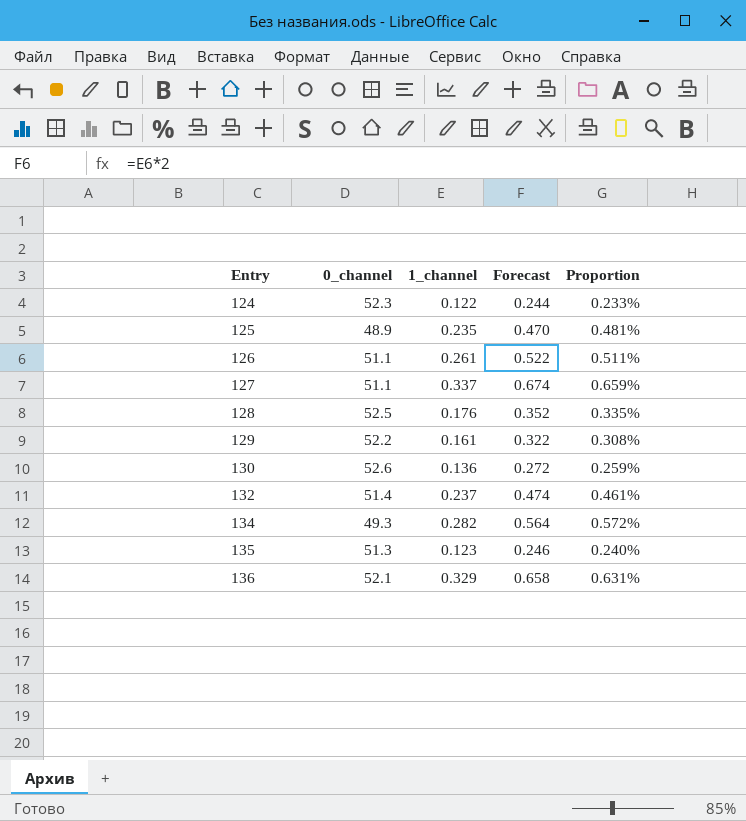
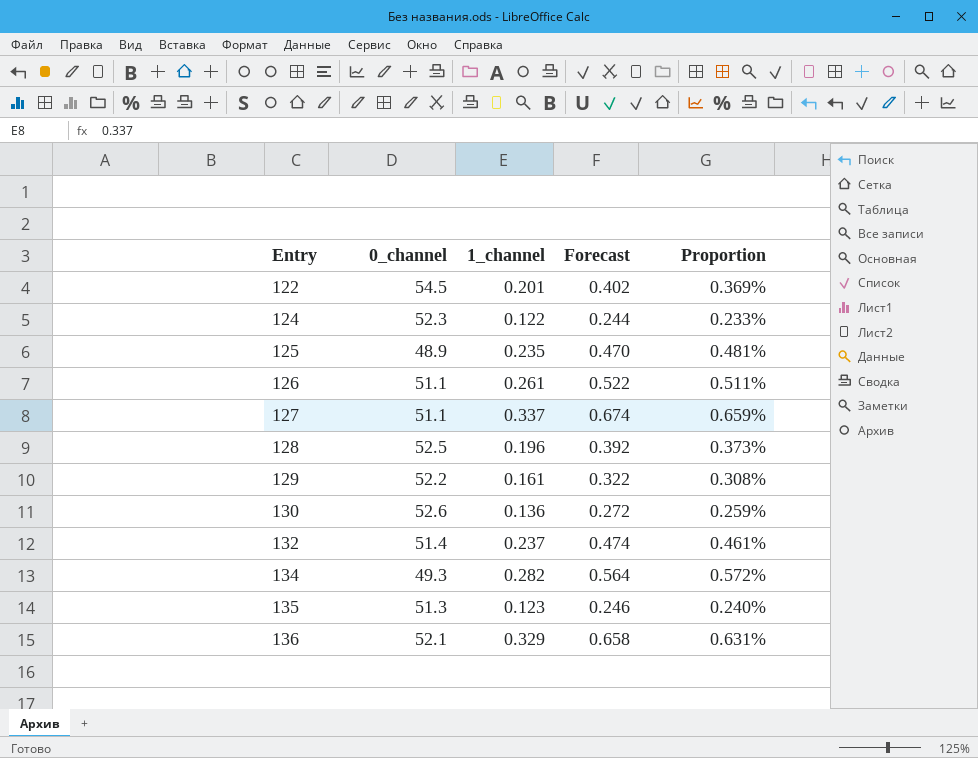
row 122: none -> 54.5 | 0.201 | 0.402 | 0.369%
128 | 1_channel: 0.176 -> 0.196
128 | Forecast: 0.352 -> 0.392
128 | Proportion: 0.335% -> 0.373%

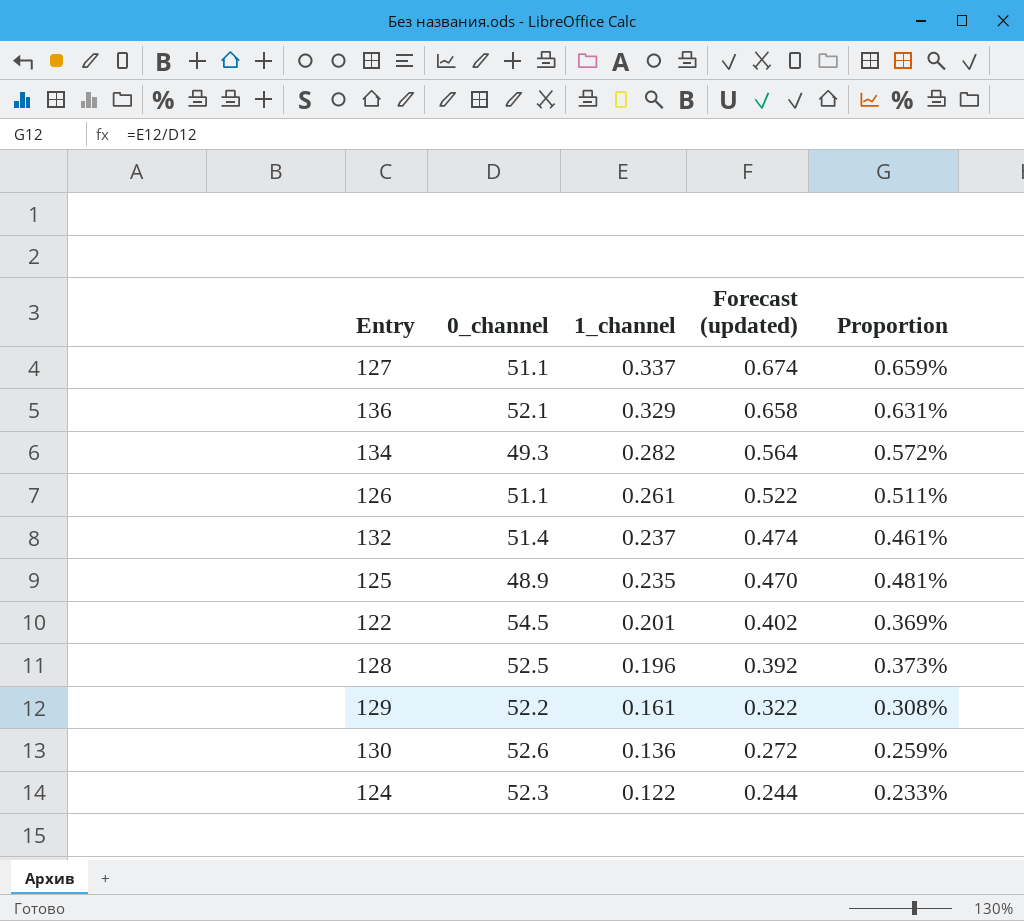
row order: Entry ascending -> 1_channel descending
column name: Forecast -> Forecast (updated)
row 135: 51.3 | 0.123 | 0.246 | 0.240% -> none

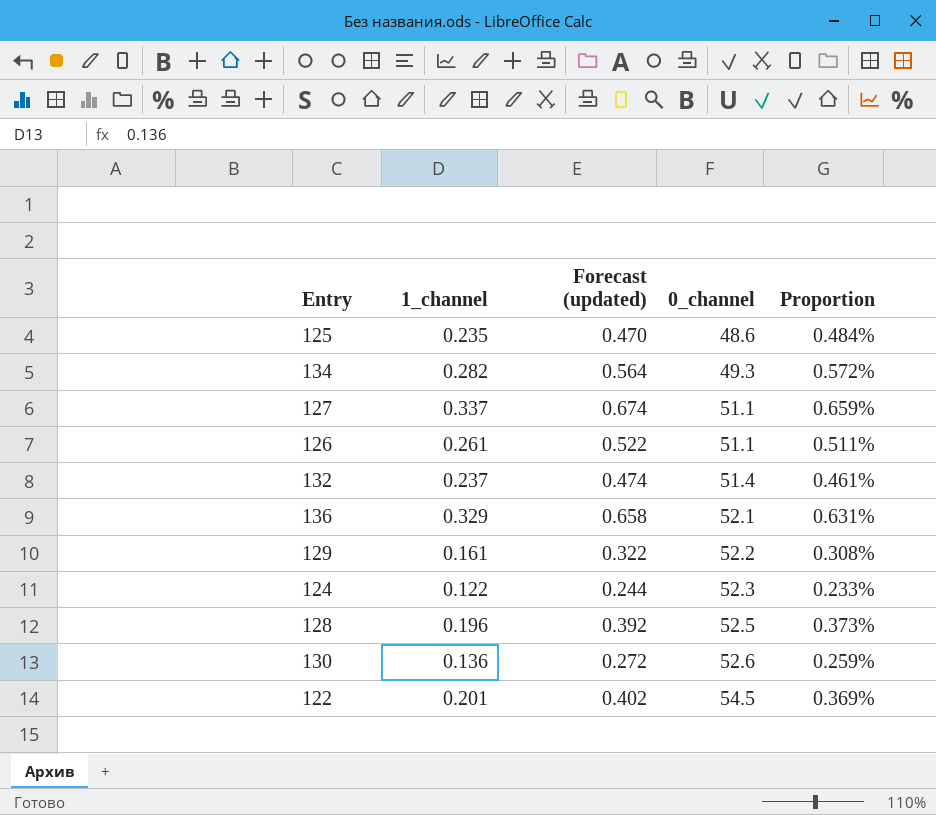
row order: 1_channel descending -> 0_channel ascending
column 0_channel | position: 2 -> 4
125 | 0_channel: 48.9 -> 48.6
125 | Proportion: 0.481% -> 0.484%

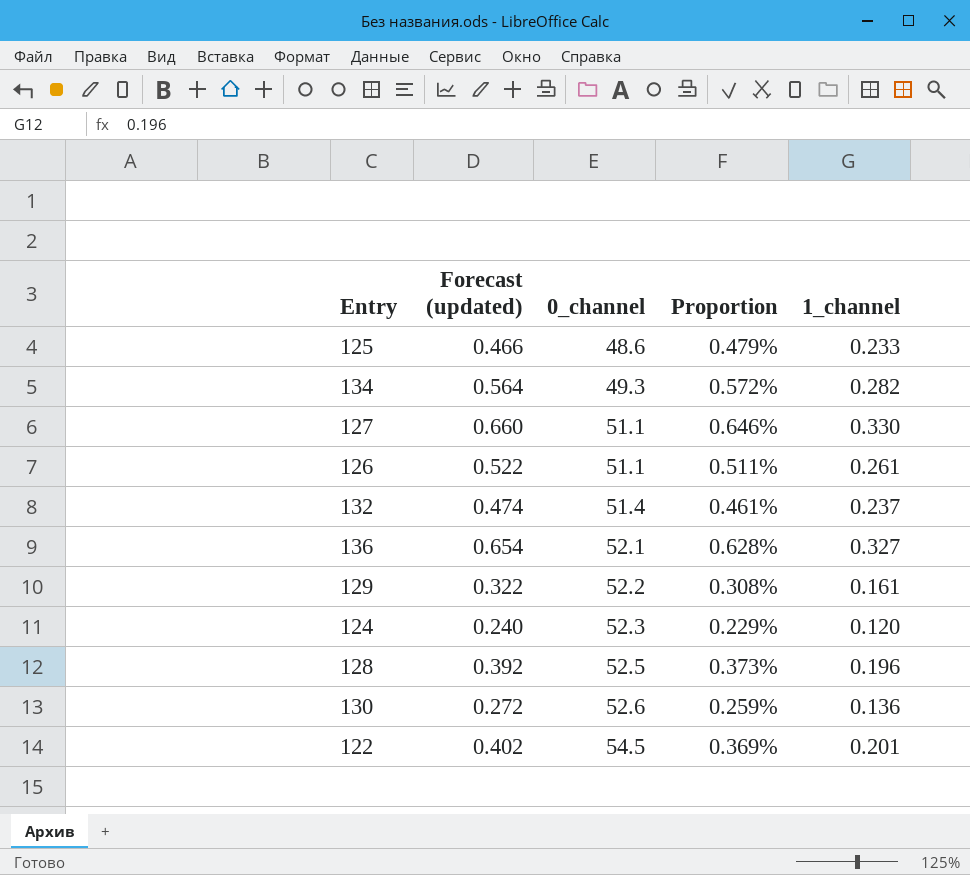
column 1_channel | position: 2 -> 5
125 | Forecast (updated): 0.470 -> 0.466
125 | Proportion: 0.484% -> 0.479%
125 | 1_channel: 0.235 -> 0.233
127 | Forecast (updated): 0.674 -> 0.660
127 | Proportion: 0.659% -> 0.646%
127 | 1_channel: 0.337 -> 0.330
136 | Forecast (updated): 0.658 -> 0.654
136 | Proportion: 0.631% -> 0.628%
136 | 1_channel: 0.329 -> 0.327
124 | Forecast (updated): 0.244 -> 0.240
124 | Proportion: 0.233% -> 0.229%
124 | 1_channel: 0.122 -> 0.120

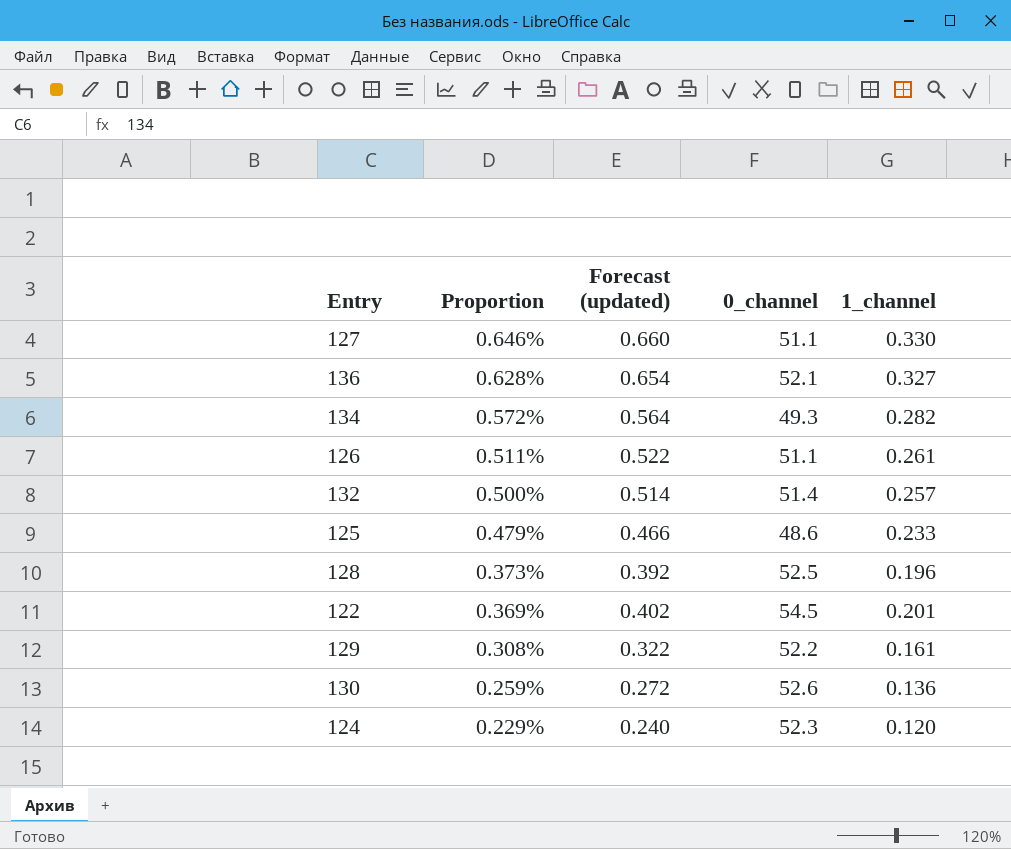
row order: 0_channel ascending -> Proportion descending
column Proportion | position: 4 -> 2
132 | Proportion: 0.461% -> 0.500%
132 | Forecast (updated): 0.474 -> 0.514
132 | 1_channel: 0.237 -> 0.257

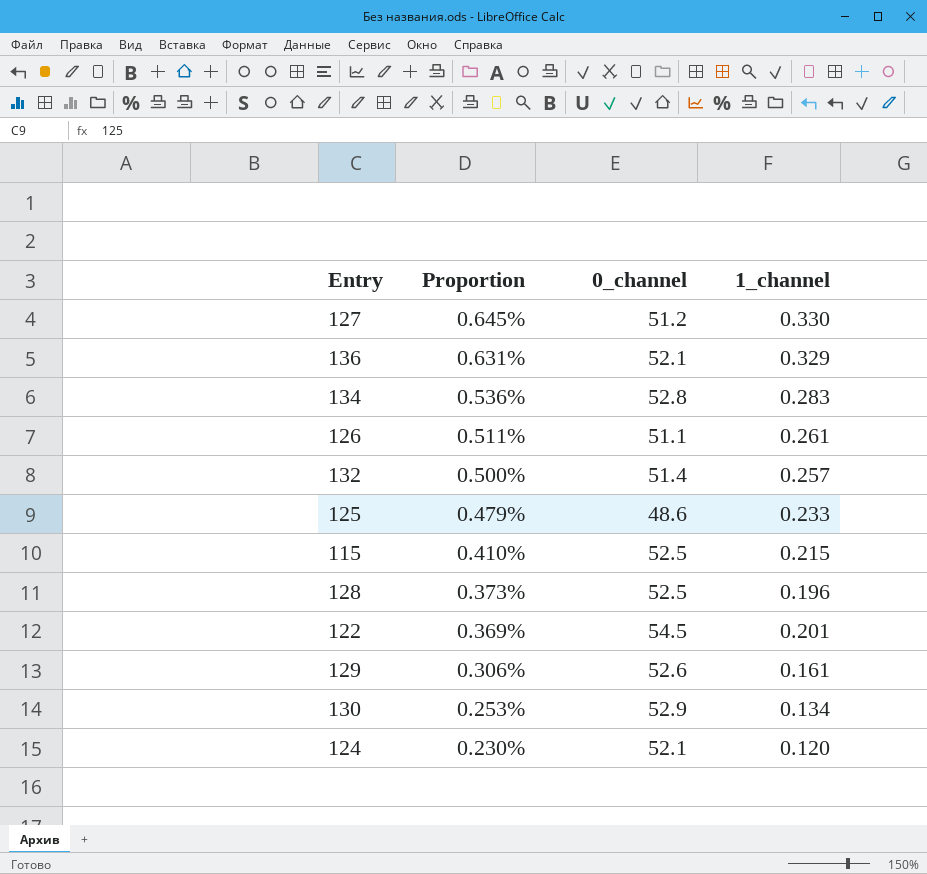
column Forecast (updated) | formula: [1_channel] * 2 -> none
127 | Proportion: 0.646% -> 0.645%
127 | 0_channel: 51.1 -> 51.2
136 | Proportion: 0.628% -> 0.631%
136 | 1_channel: 0.327 -> 0.329
134 | Proportion: 0.572% -> 0.536%
134 | 0_channel: 49.3 -> 52.8
134 | 1_channel: 0.282 -> 0.283
row 115: none -> 0.410% | 52.5 | 0.215
129 | Proportion: 0.308% -> 0.306%
129 | 0_channel: 52.2 -> 52.6
130 | Proportion: 0.259% -> 0.253%
130 | 0_channel: 52.6 -> 52.9
130 | 1_channel: 0.136 -> 0.134
124 | Proportion: 0.229% -> 0.230%
124 | 0_channel: 52.3 -> 52.1

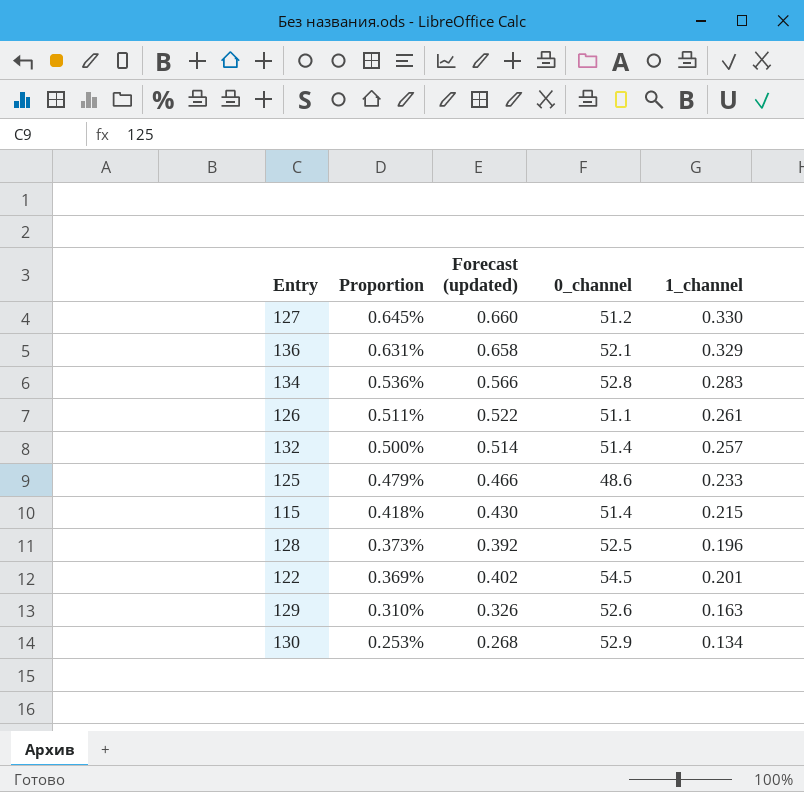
column Forecast (updated) | formula: none -> [1_channel] * 2
row 124: 0.230% | 52.1 | 0.120 -> none
115 | Proportion: 0.410% -> 0.418%
115 | 0_channel: 52.5 -> 51.4
129 | Proportion: 0.306% -> 0.310%
129 | 1_channel: 0.161 -> 0.163

